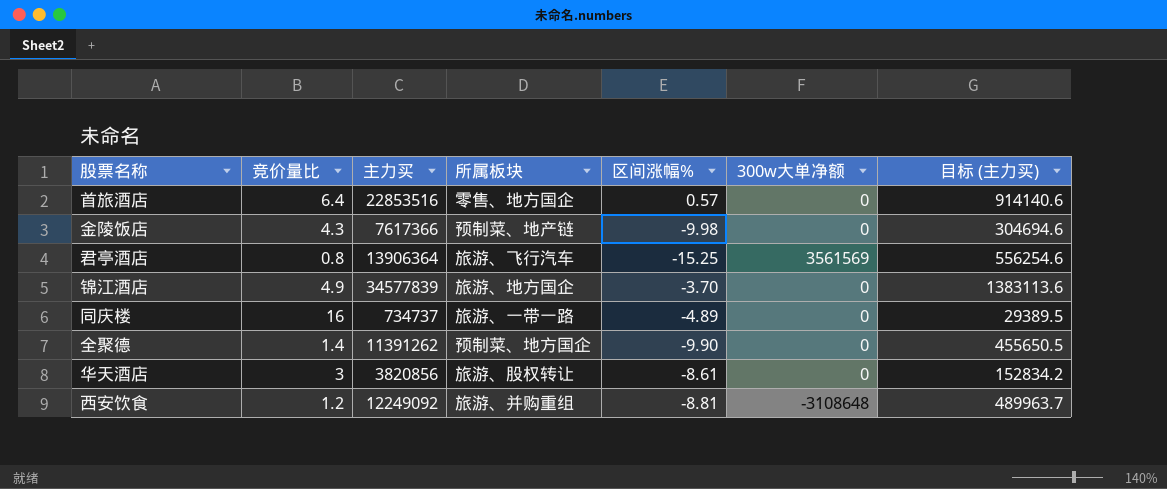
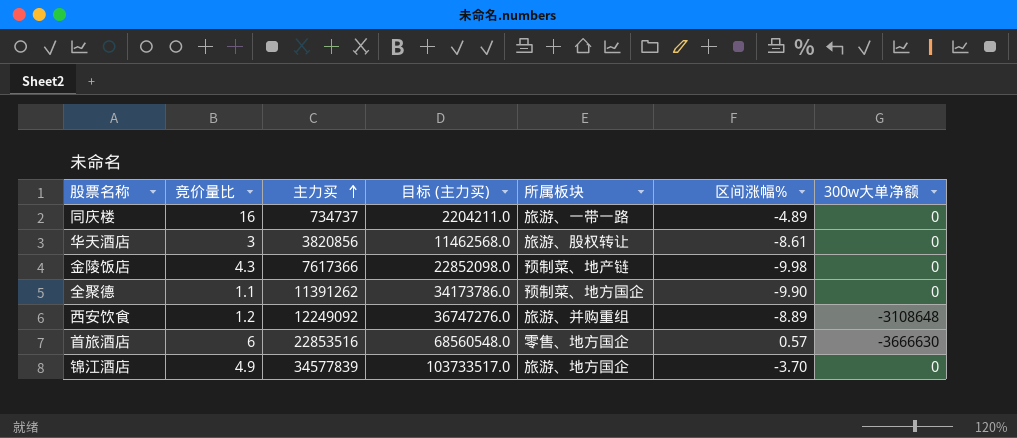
row order: none -> 主力买 ascending
column 目标 (主力买) | formula: [主力买] * 0.04 -> [主力买] * 3
column 目标 (主力买) | position: 7 -> 4
row 君亭酒店: 0.8 | 13906364 | 旅游、飞行汽车 | -15.25 | 3561569 | 556254.6 -> none
全聚德 | 竞价量比: 1.4 -> 1.1
西安饮食 | 区间涨幅%: -8.81 -> -8.89
首旅酒店 | 竞价量比: 6.4 -> 6
首旅酒店 | 300w大单净额: 0 -> -3666630

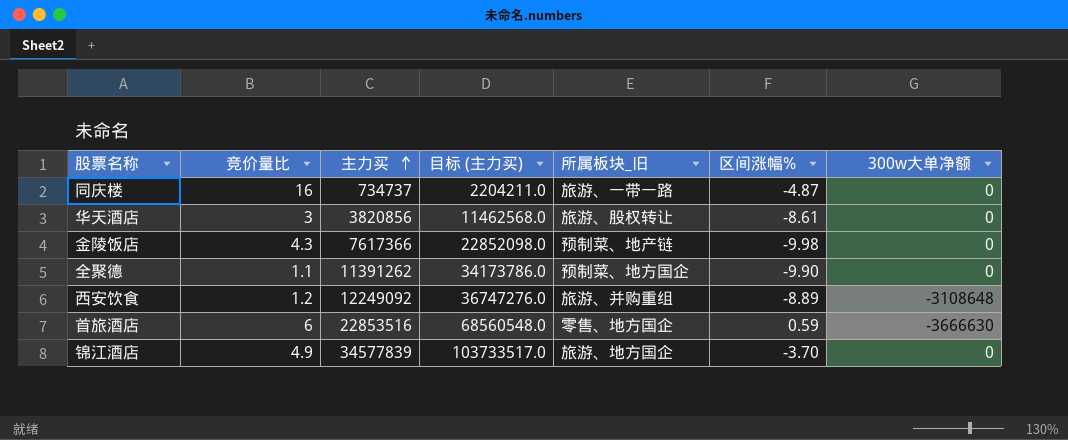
column name: 所属板块 -> 所属板块_旧
同庆楼 | 区间涨幅%: -4.89 -> -4.87
首旅酒店 | 区间涨幅%: 0.57 -> 0.59

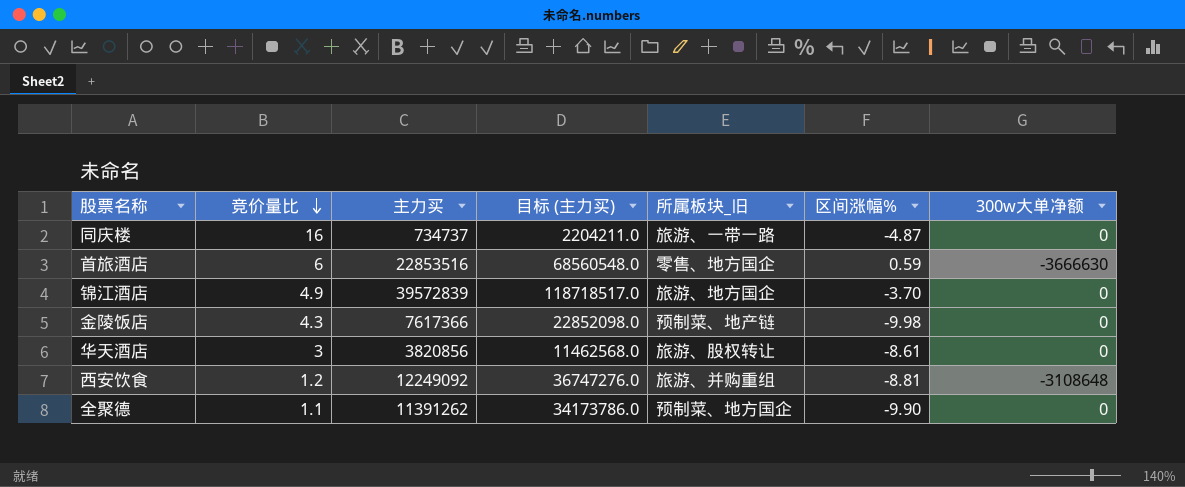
row order: 主力买 ascending -> 竞价量比 descending
锦江酒店 | 主力买: 34577839 -> 39572839
锦江酒店 | 目标 (主力买): 103733517.0 -> 118718517.0
西安饮食 | 区间涨幅%: -8.89 -> -8.81

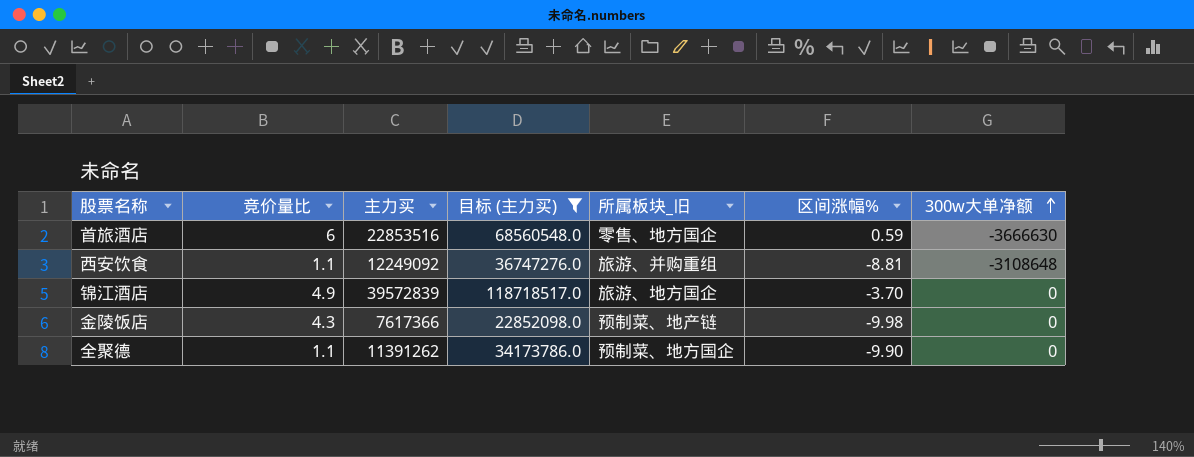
filter: none -> 目标 (主力买) >= 22852098.0
row order: 竞价量比 descending -> 300w大单净额 ascending
西安饮食 | 竞价量比: 1.2 -> 1.1

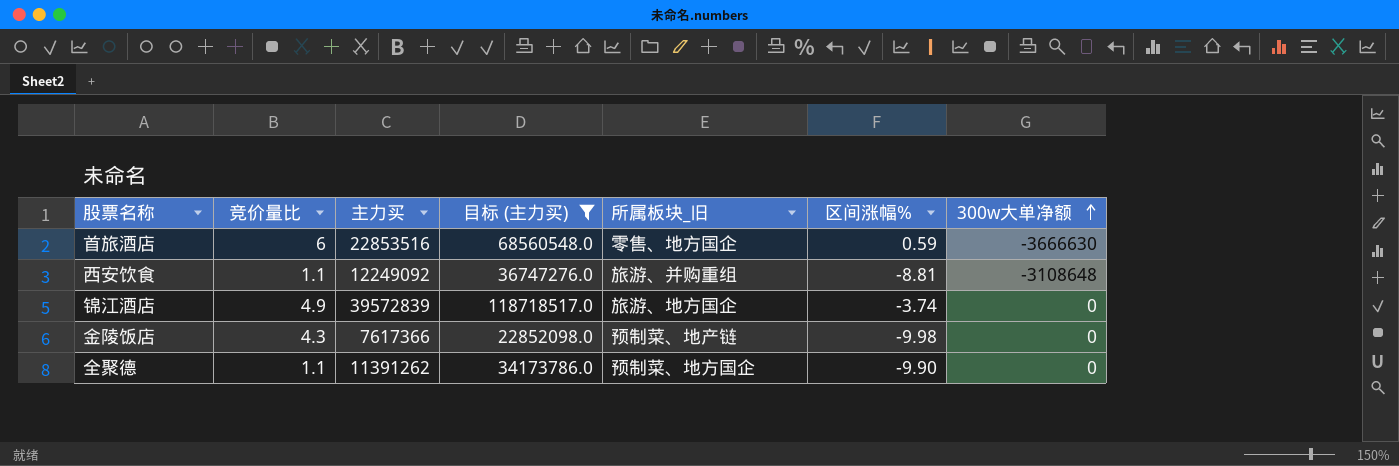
锦江酒店 | 区间涨幅%: -3.70 -> -3.74

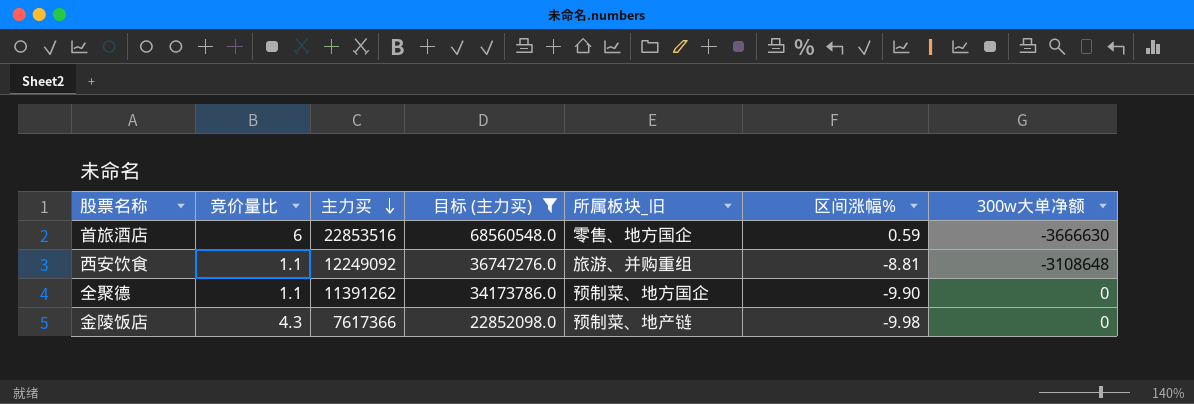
row order: 300w大单净额 ascending -> 主力买 descending
row 锦江酒店: 4.9 | 39572839 | 118718517.0 | 旅游、地方国企 | -3.74 | 0 -> none

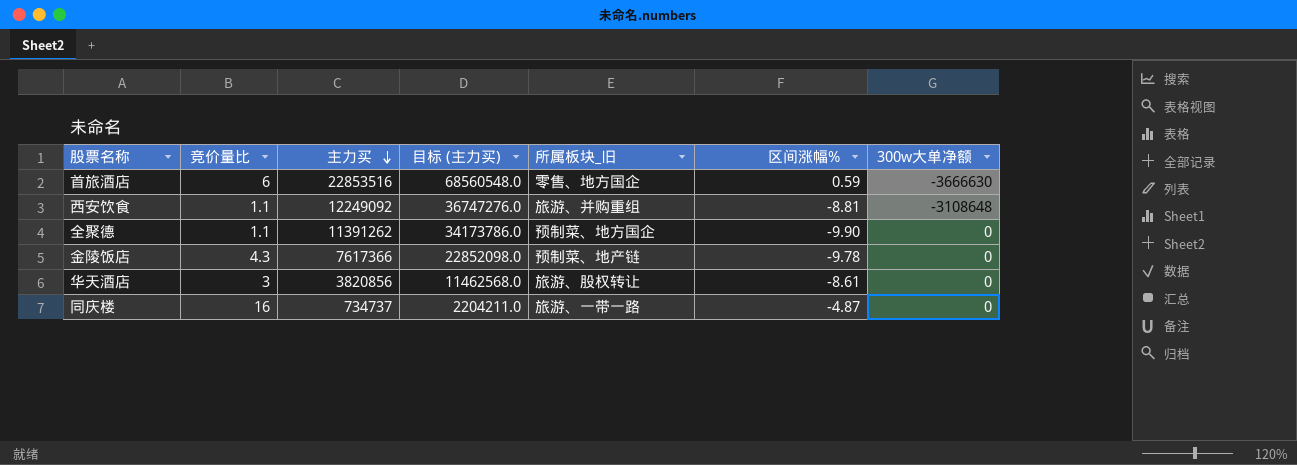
filter: 目标 (主力买) >= 22852098.0 -> none
金陵饭店 | 区间涨幅%: -9.98 -> -9.78

